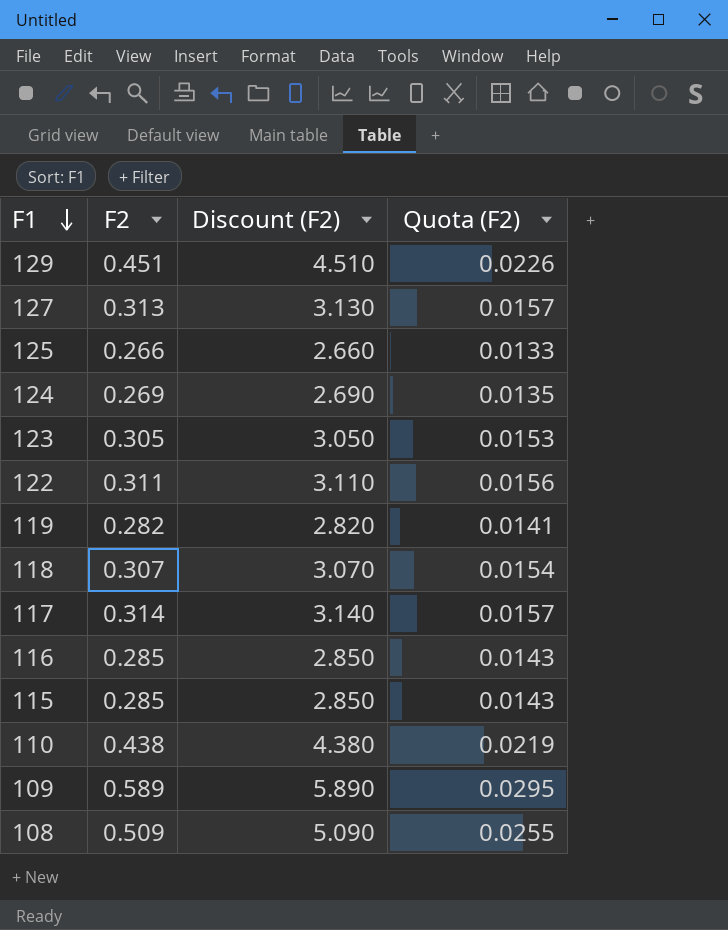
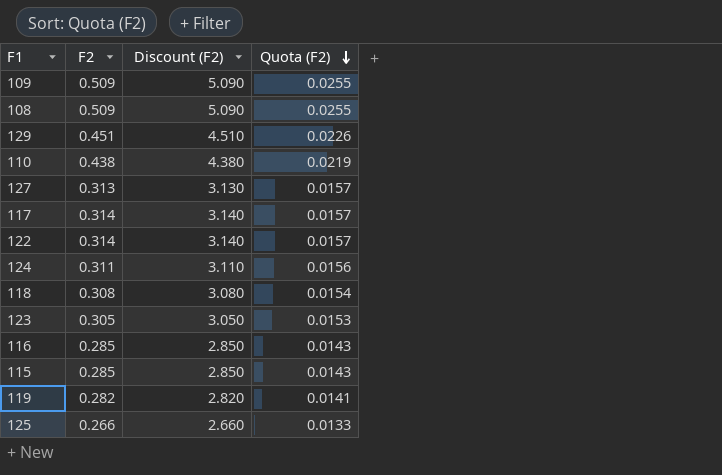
row order: F1 descending -> Quota (F2) descending
109 | F2: 0.589 -> 0.509
109 | Discount (F2): 5.890 -> 5.090
109 | Quota (F2): 0.0295 -> 0.0255
122 | F2: 0.311 -> 0.314
122 | Discount (F2): 3.110 -> 3.140
122 | Quota (F2): 0.0156 -> 0.0157
124 | F2: 0.269 -> 0.311
124 | Discount (F2): 2.690 -> 3.110
124 | Quota (F2): 0.0135 -> 0.0156
118 | F2: 0.307 -> 0.308
118 | Discount (F2): 3.070 -> 3.080

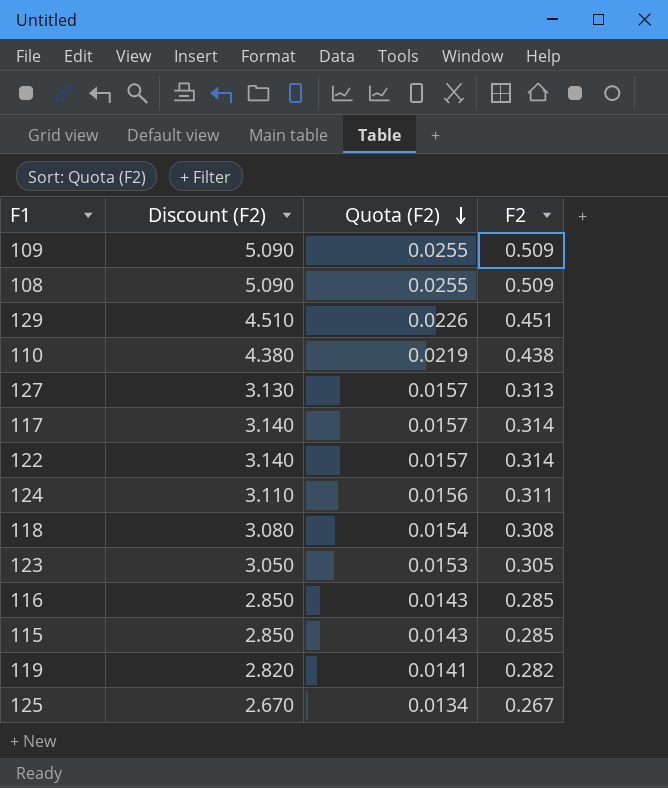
column F2 | position: 2 -> 4
125 | Discount (F2): 2.660 -> 2.670
125 | Quota (F2): 0.0133 -> 0.0134
125 | F2: 0.266 -> 0.267

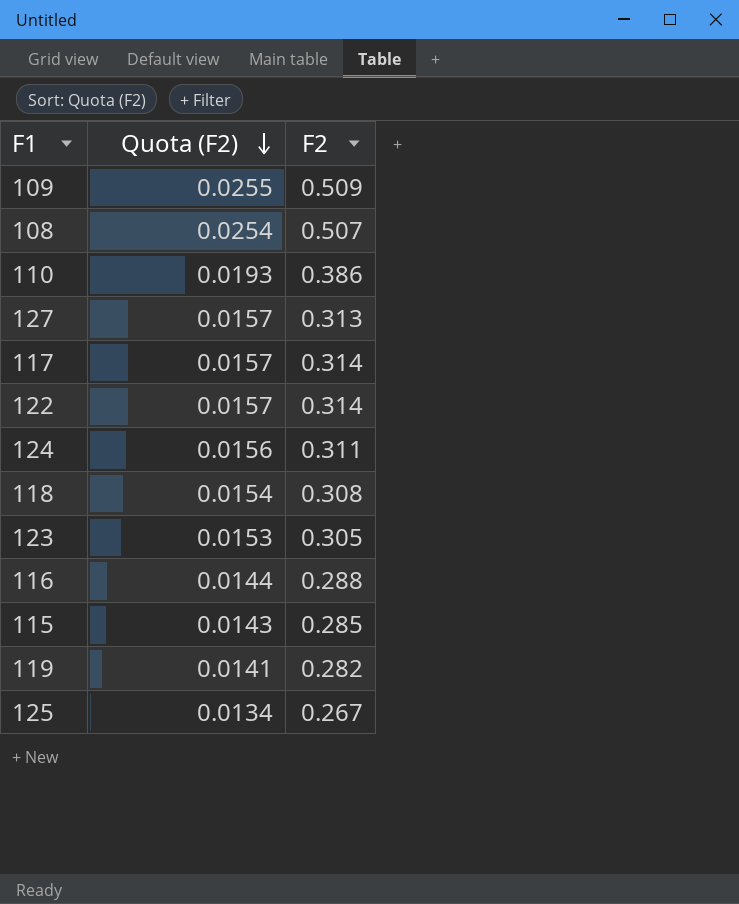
column Discount (F2) | formula: [F2] * 10 -> none
row 129: 4.510 | 0.0226 | 0.451 -> none
108 | Quota (F2): 0.0255 -> 0.0254
108 | F2: 0.509 -> 0.507
110 | Quota (F2): 0.0219 -> 0.0193
110 | F2: 0.438 -> 0.386
116 | Quota (F2): 0.0143 -> 0.0144
116 | F2: 0.285 -> 0.288

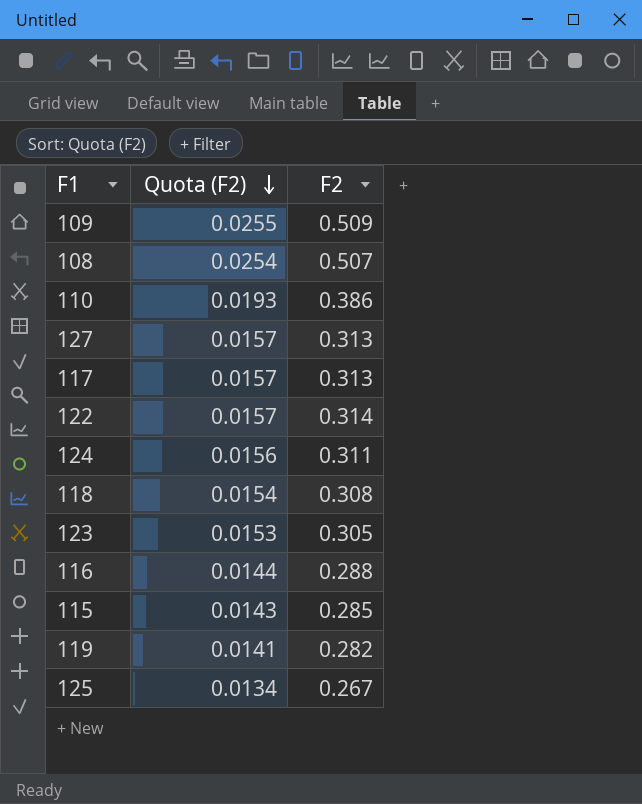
117 | F2: 0.314 -> 0.313

